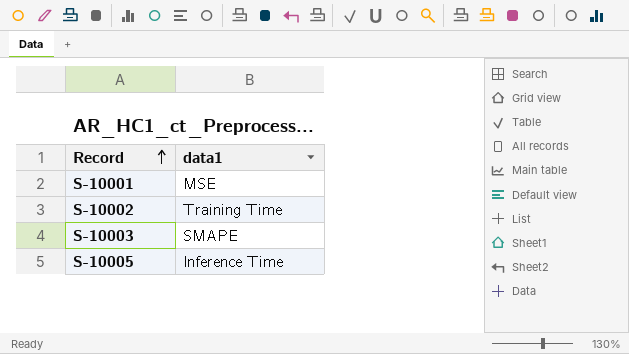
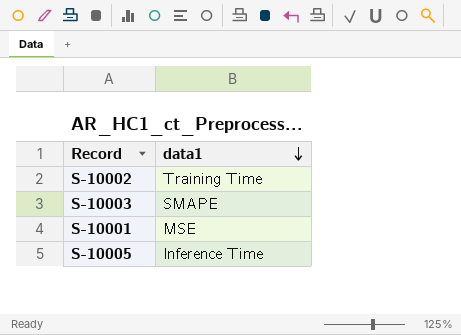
row order: Record ascending -> data1 descending

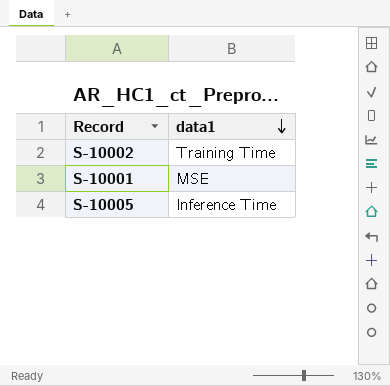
row S-10003: SMAPE -> none

